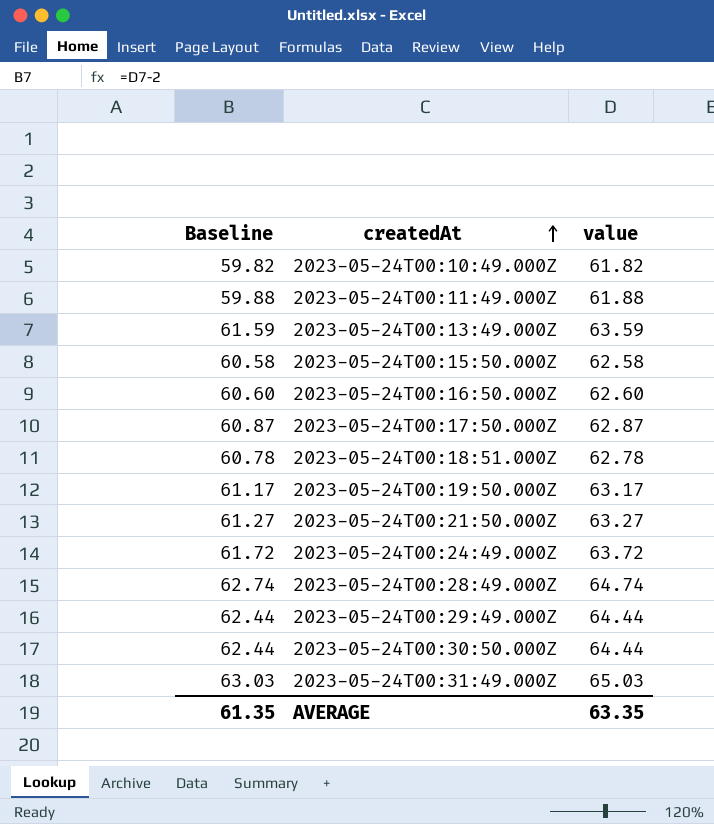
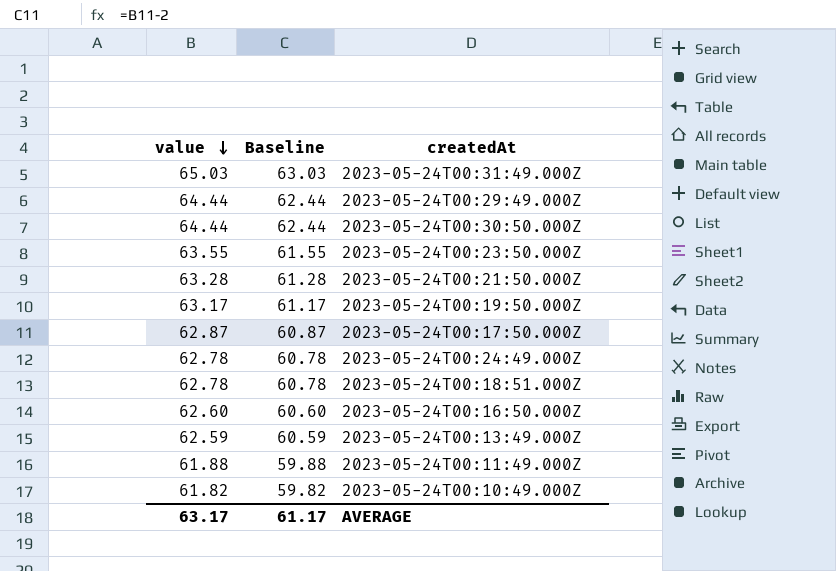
row order: createdAt ascending -> value descending
column value | position: 3 -> 1
row 2023-05-24T00:15:50.000Z: 60.58 | 62.58 -> none
row 2023-05-24T00:28:49.000Z: 62.74 | 64.74 -> none
row 2023-05-24T00:23:50.000Z: none -> 63.55 | 61.55
2023-05-24T00:21:50.000Z | value: 63.27 -> 63.28
2023-05-24T00:21:50.000Z | Baseline: 61.27 -> 61.28
2023-05-24T00:24:49.000Z | value: 63.72 -> 62.78
2023-05-24T00:24:49.000Z | Baseline: 61.72 -> 60.78
2023-05-24T00:13:49.000Z | value: 63.59 -> 62.59
2023-05-24T00:13:49.000Z | Baseline: 61.59 -> 60.59
AVERAGE | value: 63.35 -> 63.17
AVERAGE | Baseline: 61.35 -> 61.17

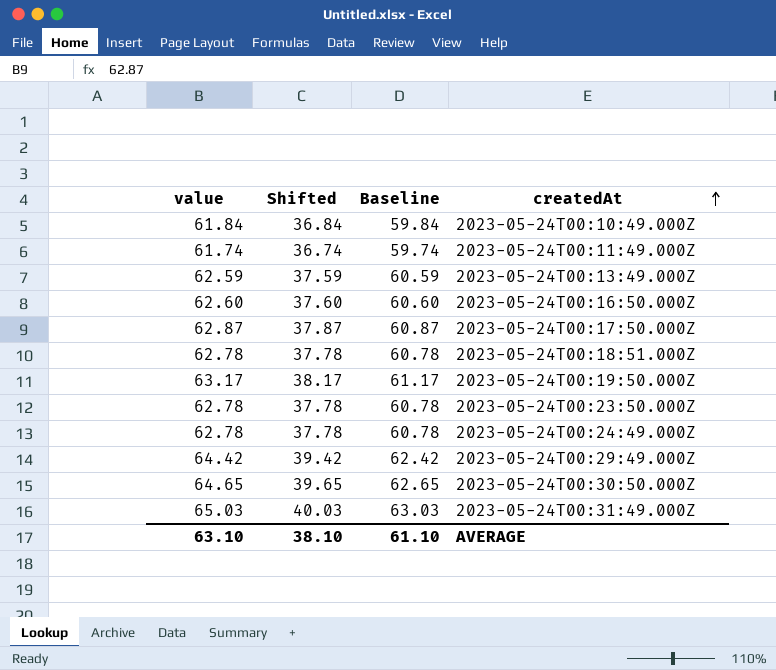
row order: value descending -> createdAt ascending
column Shifted | formula: none -> [value] - 25
row 2023-05-24T00:21:50.000Z: 63.28 | 61.28 -> none
2023-05-24T00:10:49.000Z | value: 61.82 -> 61.84
2023-05-24T00:10:49.000Z | Baseline: 59.82 -> 59.84
2023-05-24T00:11:49.000Z | value: 61.88 -> 61.74
2023-05-24T00:11:49.000Z | Baseline: 59.88 -> 59.74
2023-05-24T00:23:50.000Z | value: 63.55 -> 62.78
2023-05-24T00:23:50.000Z | Baseline: 61.55 -> 60.78
2023-05-24T00:29:49.000Z | value: 64.44 -> 64.42
2023-05-24T00:29:49.000Z | Baseline: 62.44 -> 62.42
2023-05-24T00:30:50.000Z | value: 64.44 -> 64.65
2023-05-24T00:30:50.000Z | Baseline: 62.44 -> 62.65
AVERAGE | value: 63.17 -> 63.10
AVERAGE | Baseline: 61.17 -> 61.10

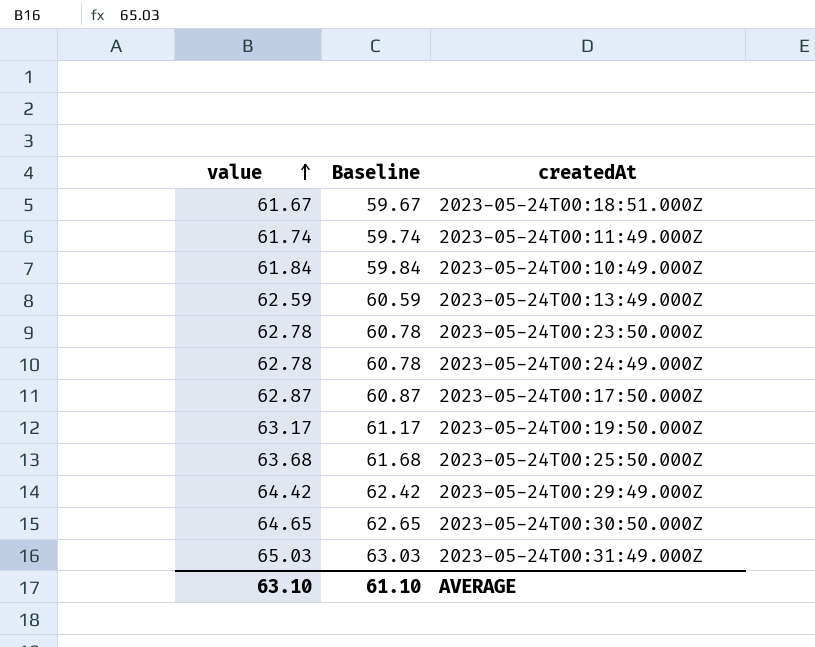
row order: createdAt ascending -> value ascending
column Shifted | formula: [value] - 25 -> none
row 2023-05-24T00:16:50.000Z: 62.60 | 37.60 | 60.60 -> none
2023-05-24T00:18:51.000Z | value: 62.78 -> 61.67
2023-05-24T00:18:51.000Z | Baseline: 60.78 -> 59.67
row 2023-05-24T00:25:50.000Z: none -> 63.68 | 61.68

